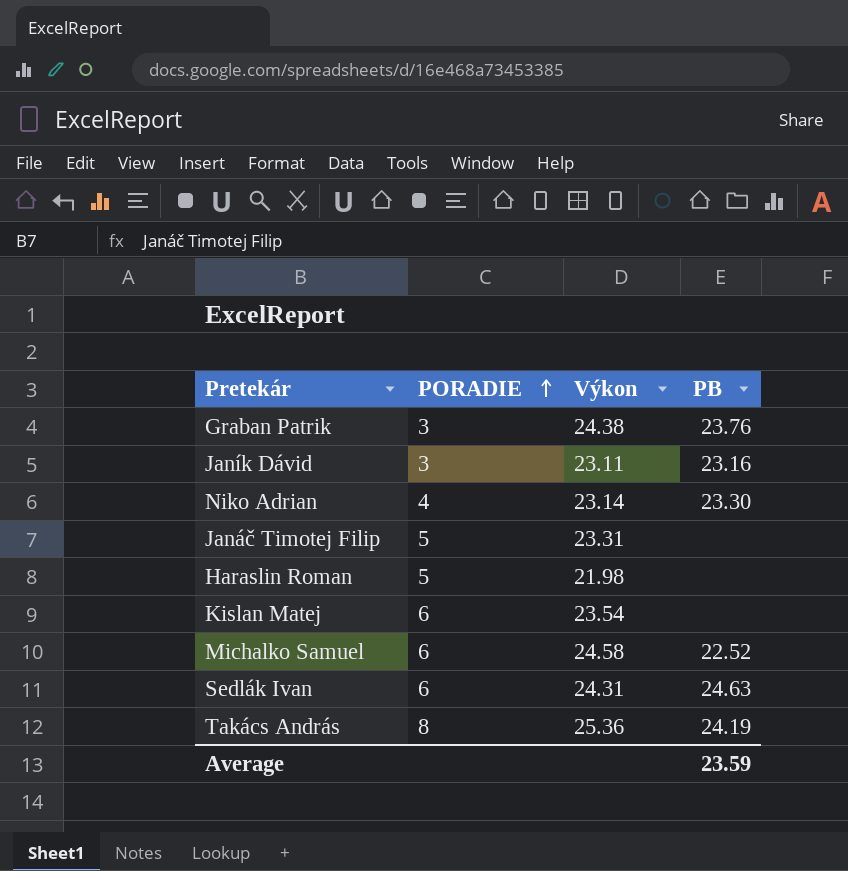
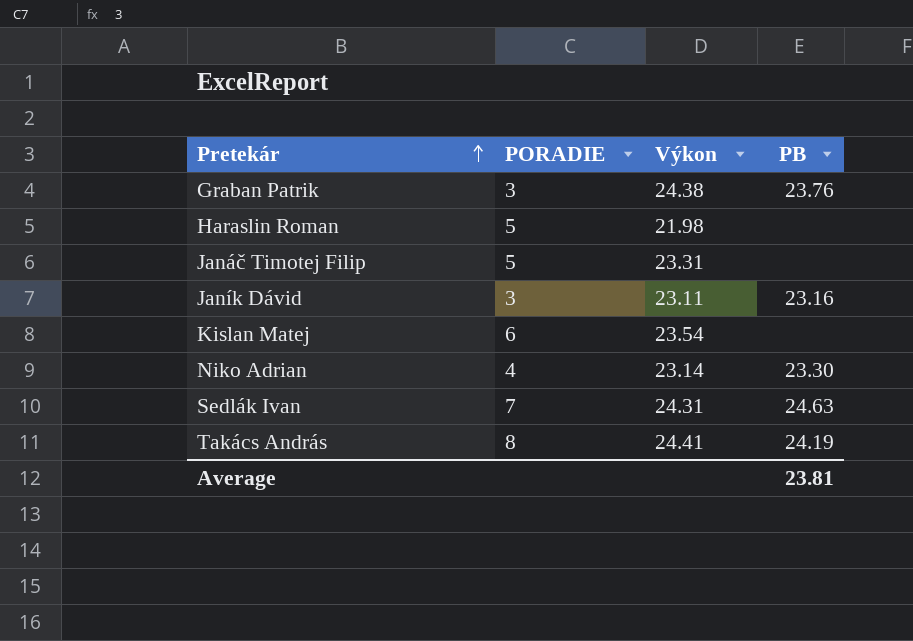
row order: PORADIE ascending -> Pretekár ascending
row Michalko Samuel: 6 | 24.58 | 22.52 -> none
Sedlák Ivan | PORADIE: 6 -> 7
Takács András | Výkon: 25.36 -> 24.41
Average | PB: 23.59 -> 23.81

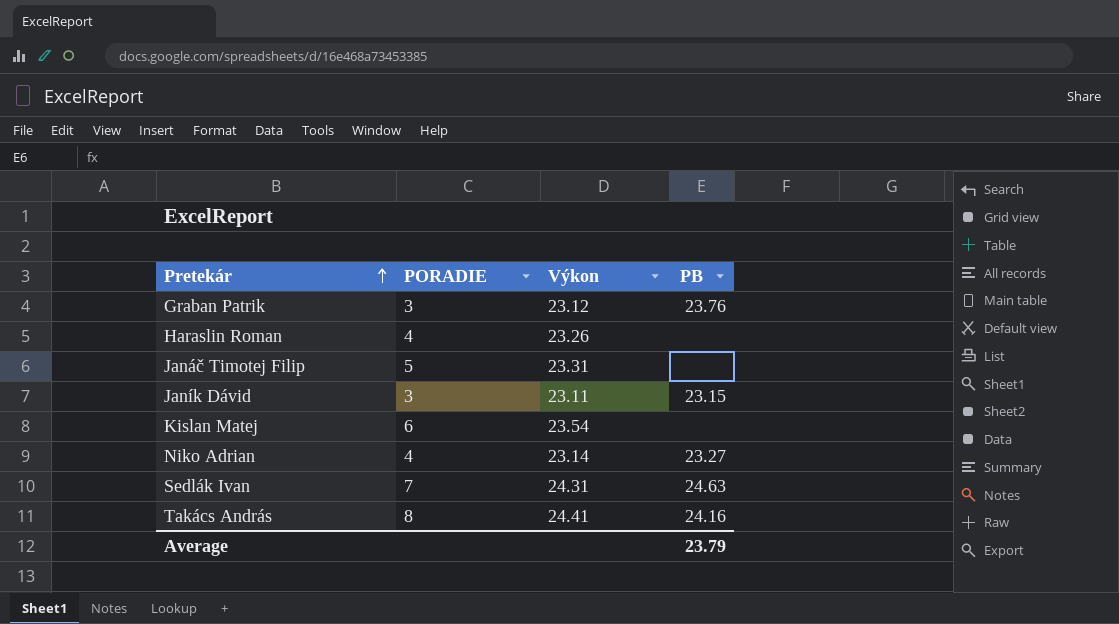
Graban Patrik | Výkon: 24.38 -> 23.12
Haraslin Roman | PORADIE: 5 -> 4
Haraslin Roman | Výkon: 21.98 -> 23.26
Janík Dávid | PB: 23.16 -> 23.15
Niko Adrian | PB: 23.30 -> 23.27
Takács András | PB: 24.19 -> 24.16
Average | PB: 23.81 -> 23.79

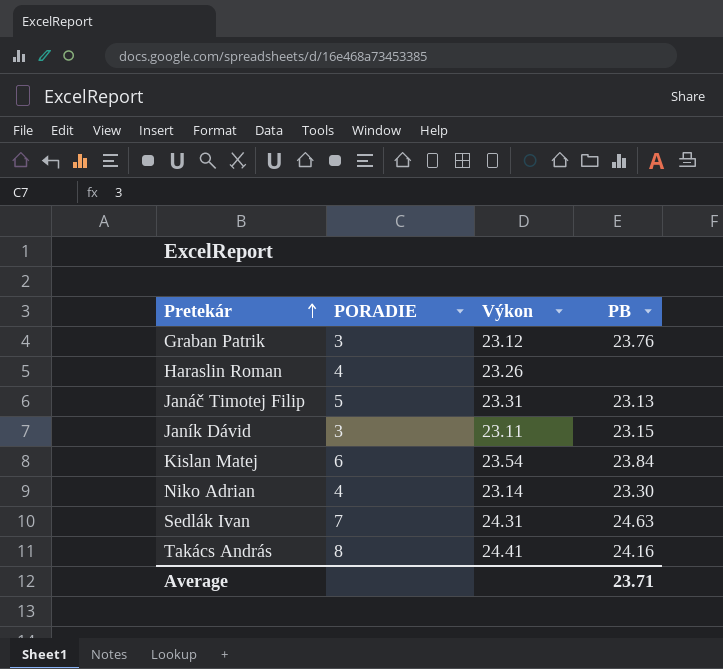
Janáč Timotej Filip | PB: none -> 23.13
Kislan Matej | PB: none -> 23.84
Niko Adrian | PB: 23.27 -> 23.30
Average | PB: 23.79 -> 23.71

